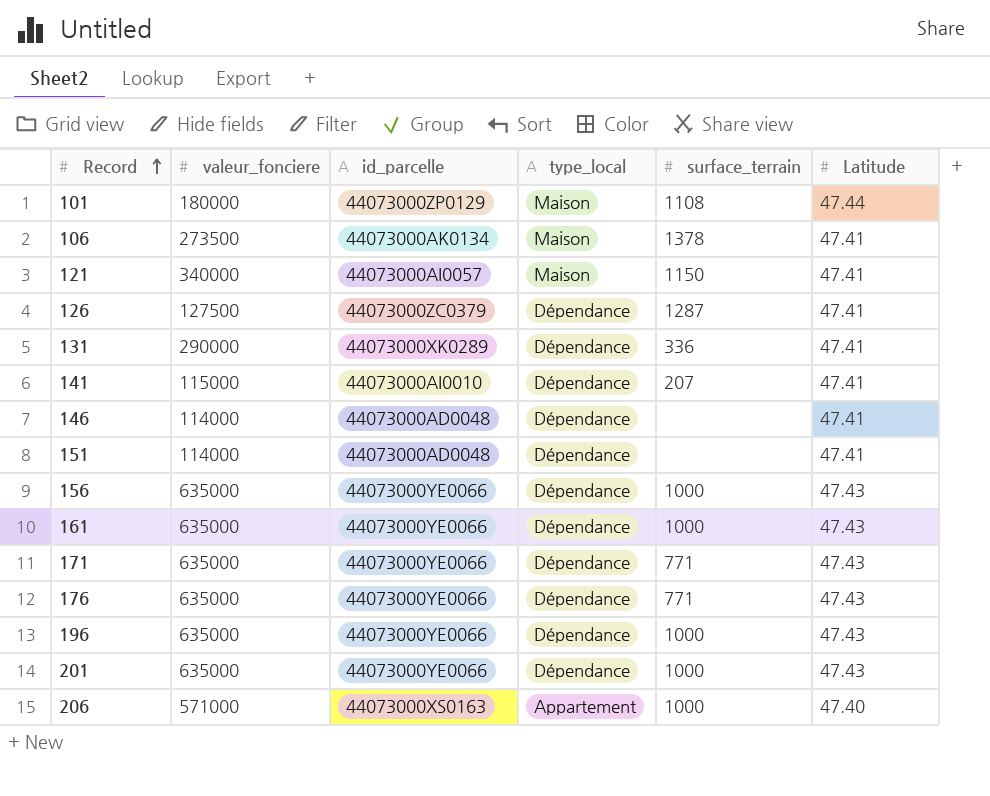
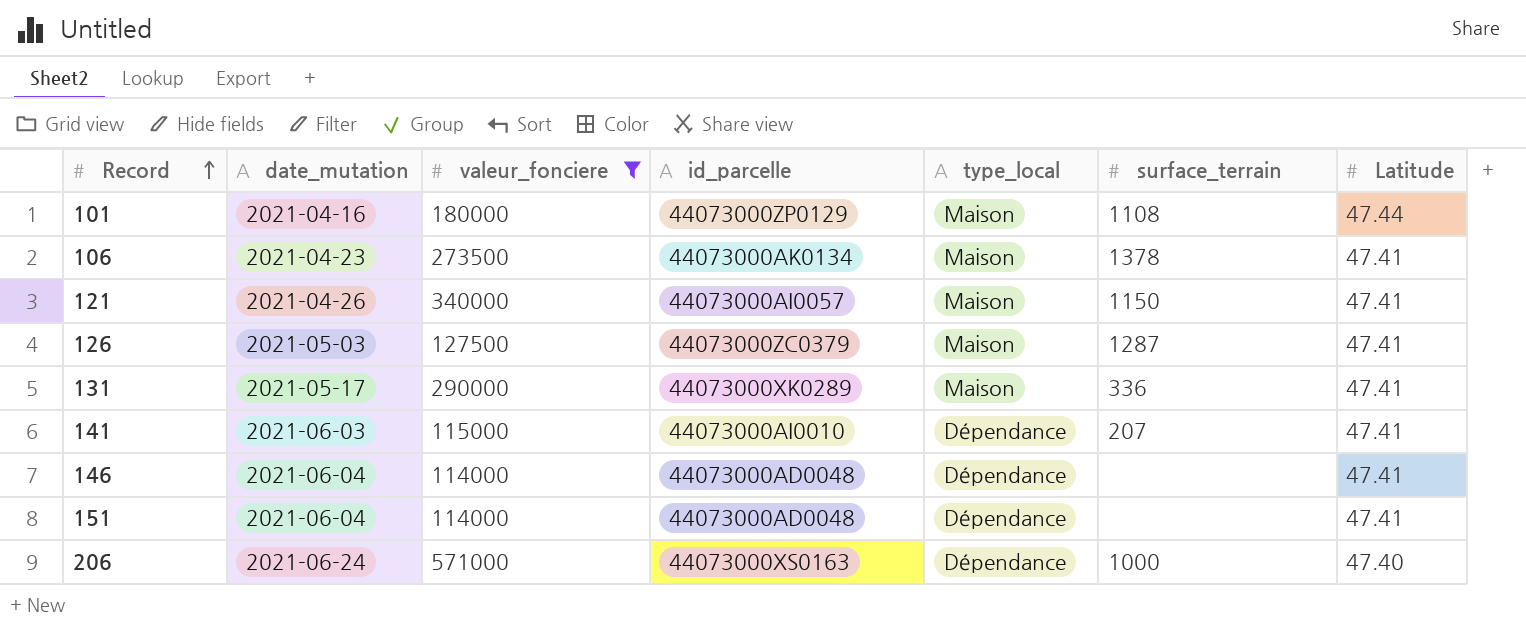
filter: none -> valeur_fonciere != 635000
column date_mutation | position: none -> 2
126 | type_local: Dépendance -> Maison
131 | type_local: Dépendance -> Maison
206 | type_local: Appartement -> Dépendance

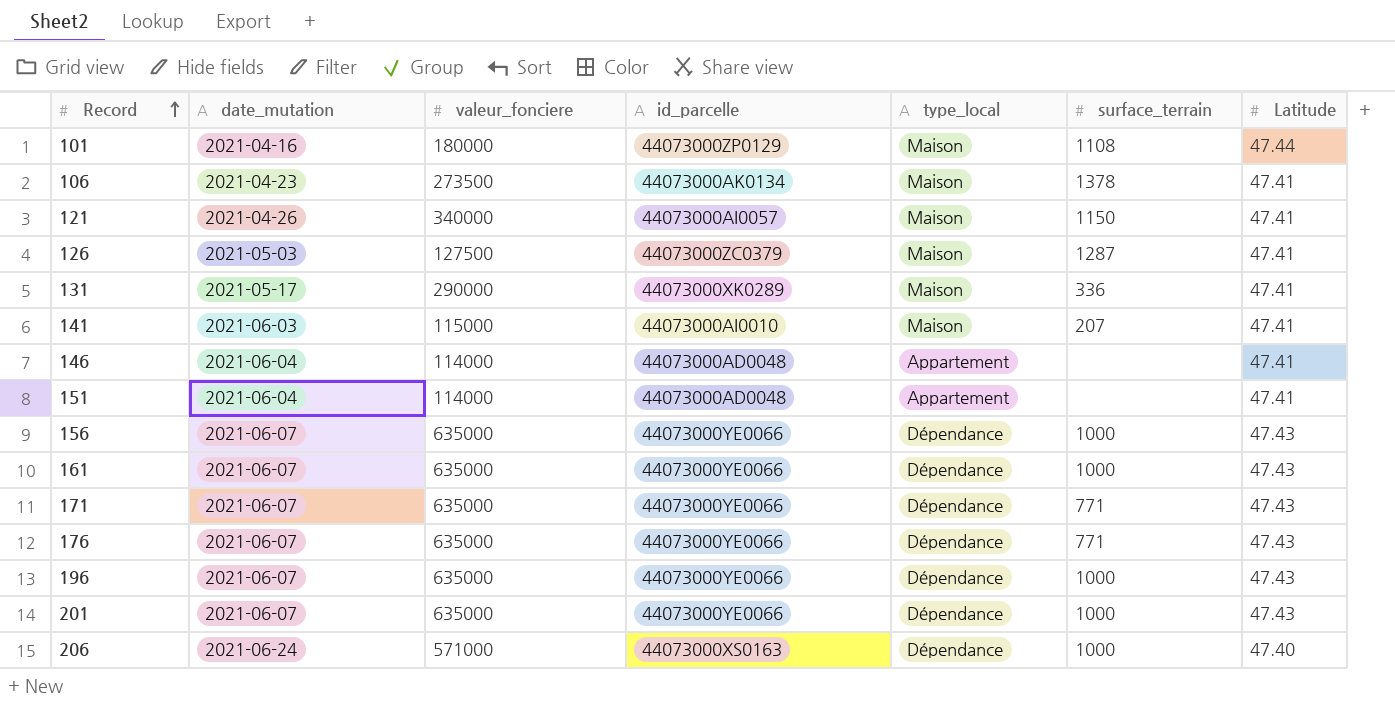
filter: valeur_fonciere != 635000 -> none
141 | type_local: Dépendance -> Maison
146 | type_local: Dépendance -> Appartement
151 | type_local: Dépendance -> Appartement

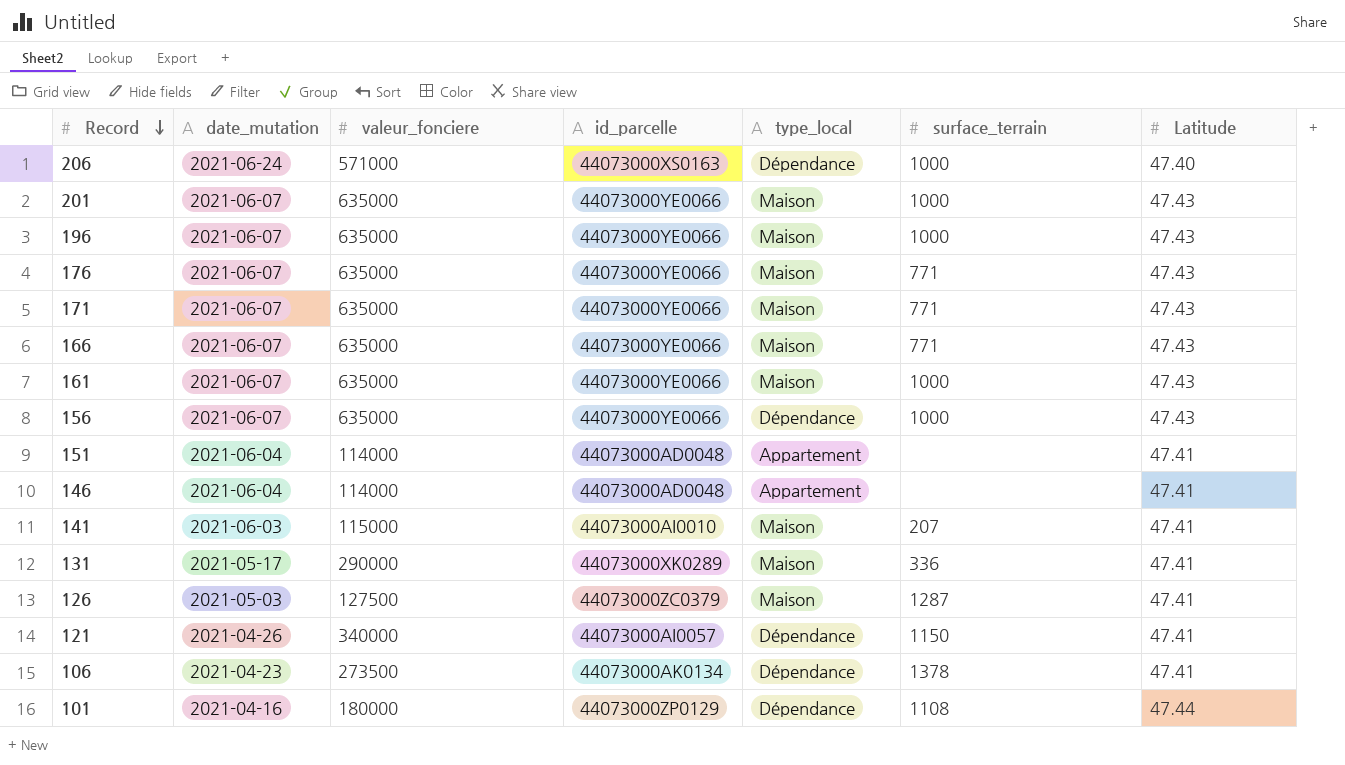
row order: Record ascending -> Record descending
201 | type_local: Dépendance -> Maison
196 | type_local: Dépendance -> Maison
176 | type_local: Dépendance -> Maison
171 | type_local: Dépendance -> Maison
row 166: none -> 2021-06-07 | 635000 | 44073000YE0066 | Maison | 771 | 47.43
161 | type_local: Dépendance -> Maison
121 | type_local: Maison -> Dépendance
106 | type_local: Maison -> Dépendance
101 | type_local: Maison -> Dépendance

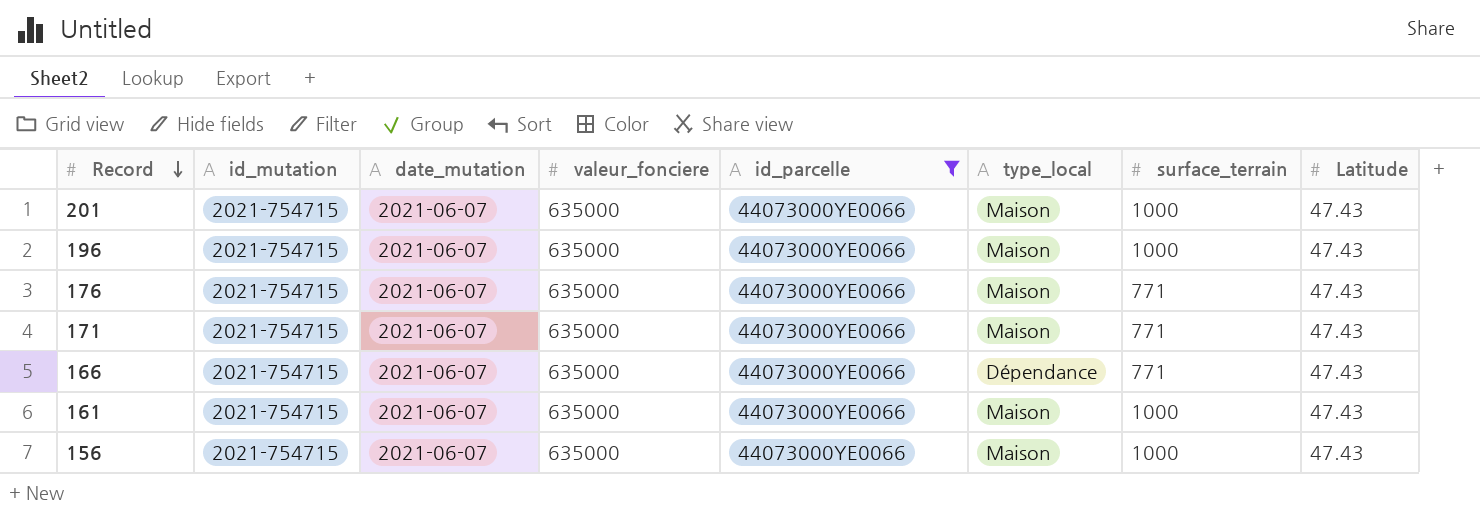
filter: none -> id_parcelle = 44073000YE0066
column id_mutation | position: none -> 2
166 | type_local: Maison -> Dépendance
156 | type_local: Dépendance -> Maison

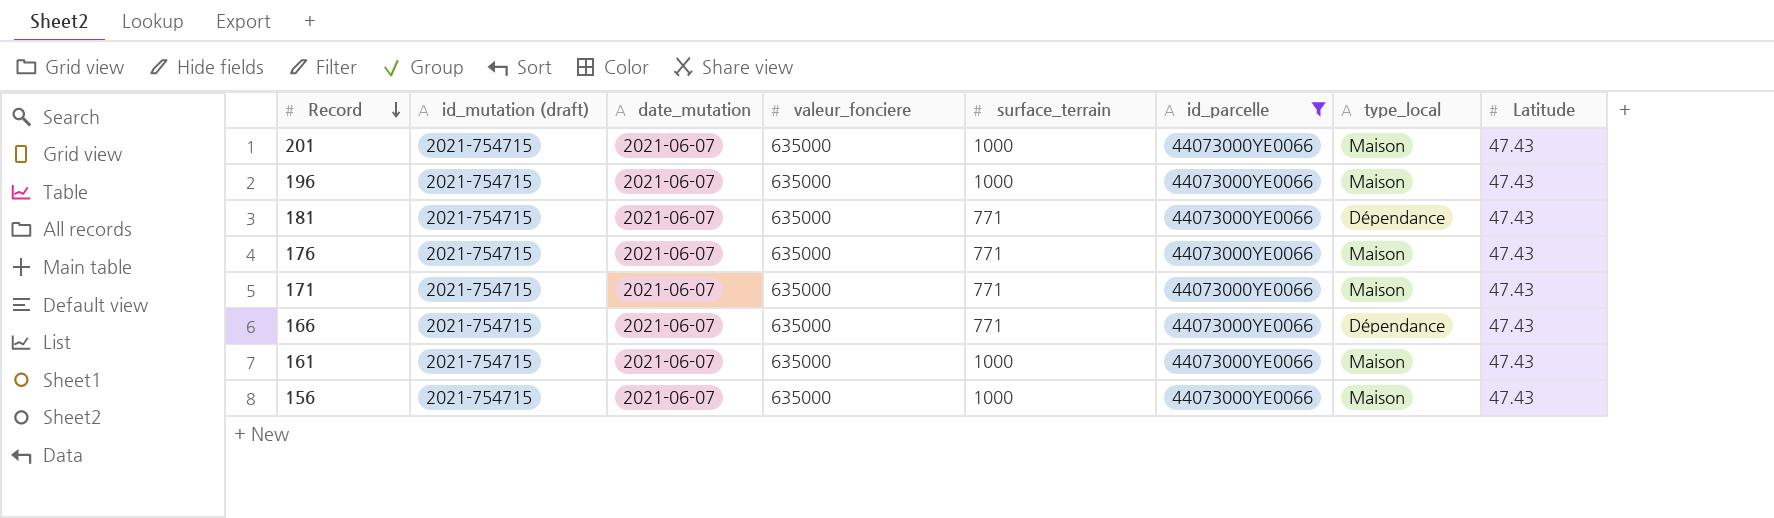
column name: id_mutation -> id_mutation (draft)
column surface_terrain | position: 7 -> 5
row 181: none -> 2021-754715 | 2021-06-07 | 635000 | 771 | 44073000YE0066 | Dépendance | 47.43

